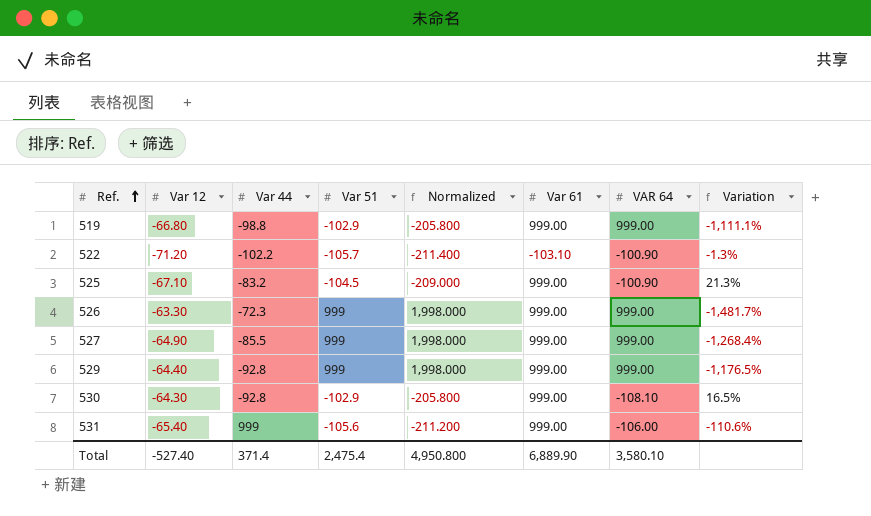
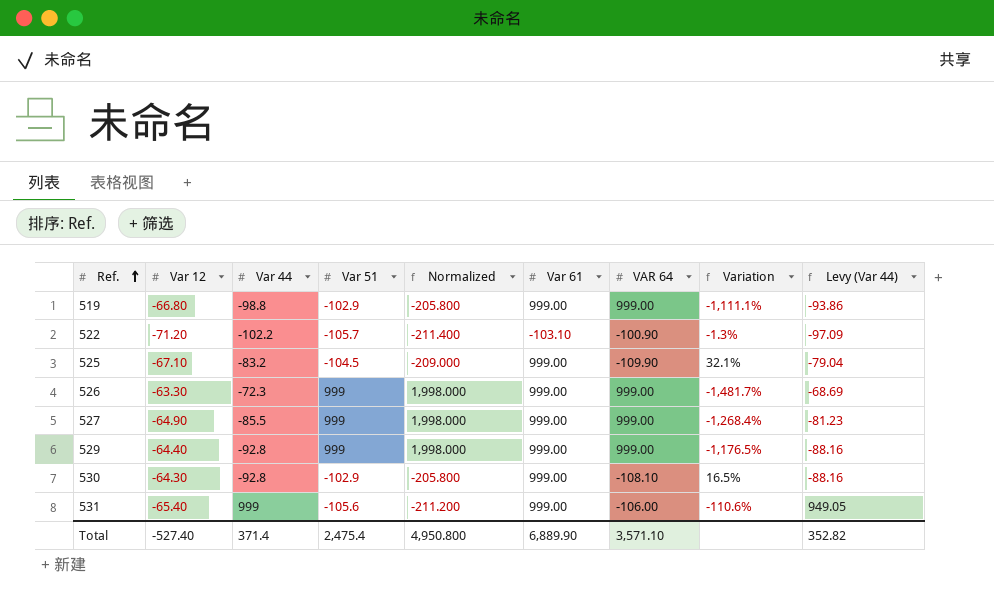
column Levy (Var 44) | formula: none -> [Var 44] * 0.95
525 | VAR 64: -100.90 -> -109.90
525 | Variation: 21.3% -> 32.1%
Total | VAR 64: 3,580.10 -> 3,571.10

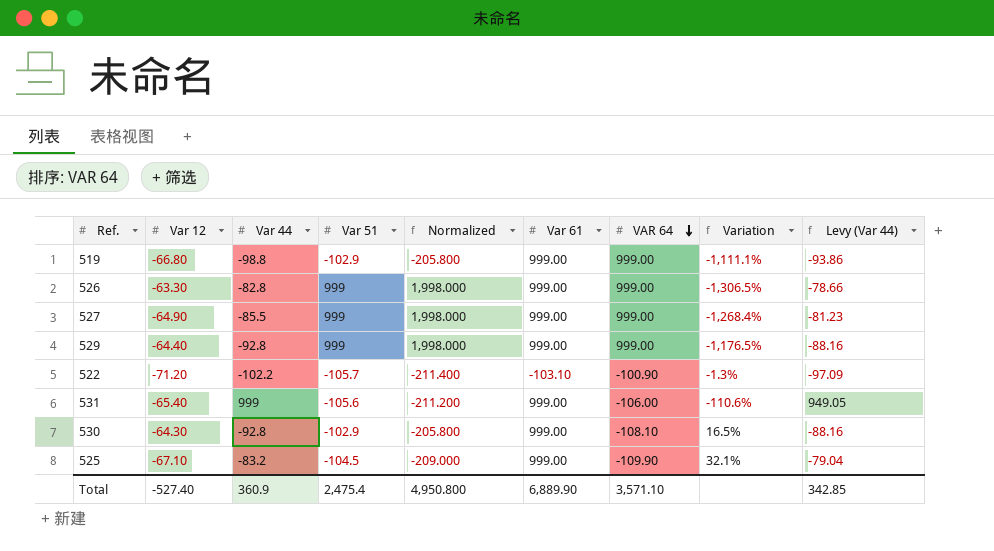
row order: Ref. ascending -> VAR 64 descending
526 | Var 44: -72.3 -> -82.8
526 | Variation: -1,481.7% -> -1,306.5%
526 | Levy (Var 44): -68.69 -> -78.66
Total | Var 44: 371.4 -> 360.9
Total | Levy (Var 44): 352.82 -> 342.85

